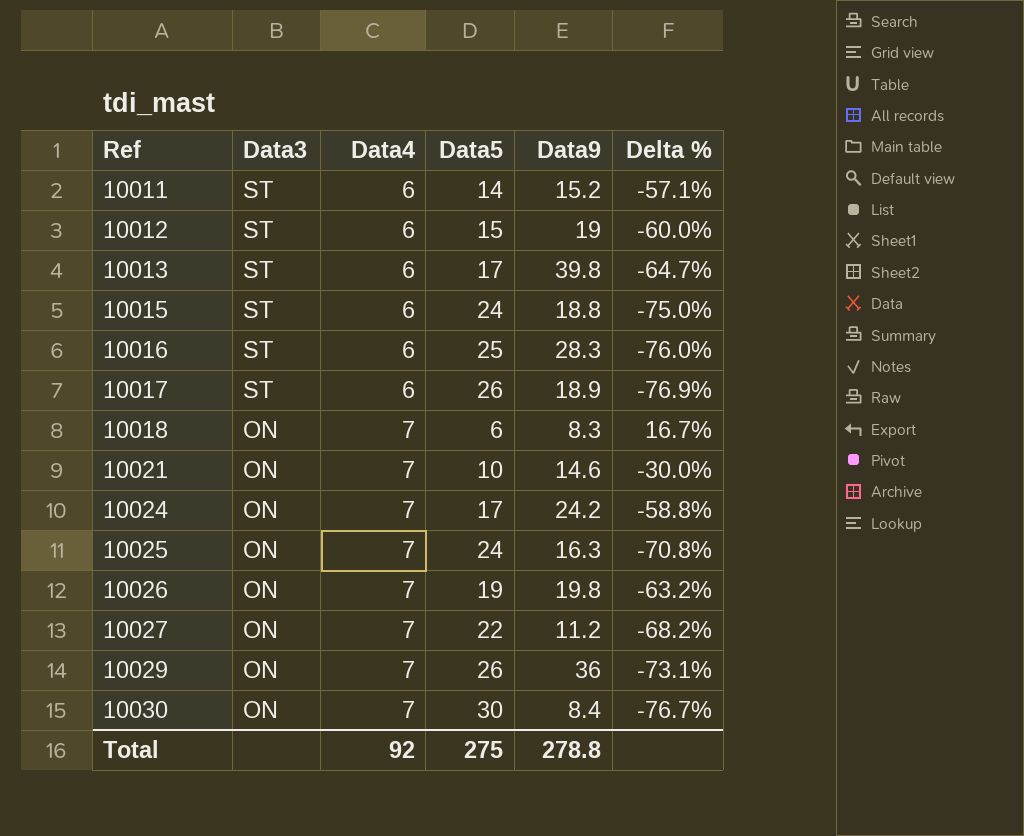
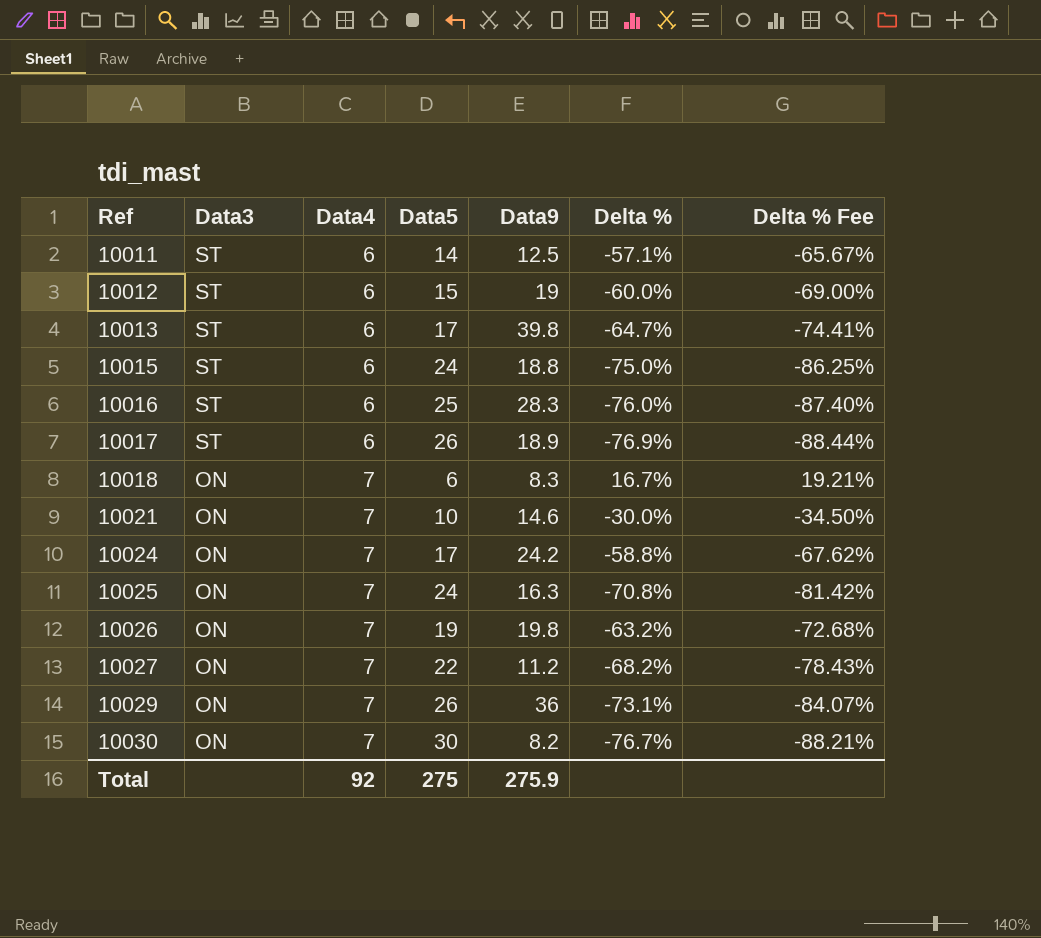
column Delta % Fee | formula: none -> [Delta %] * 1.15
10011 | Data9: 15.2 -> 12.5
10030 | Data9: 8.4 -> 8.2
Total | Data9: 278.8 -> 275.9

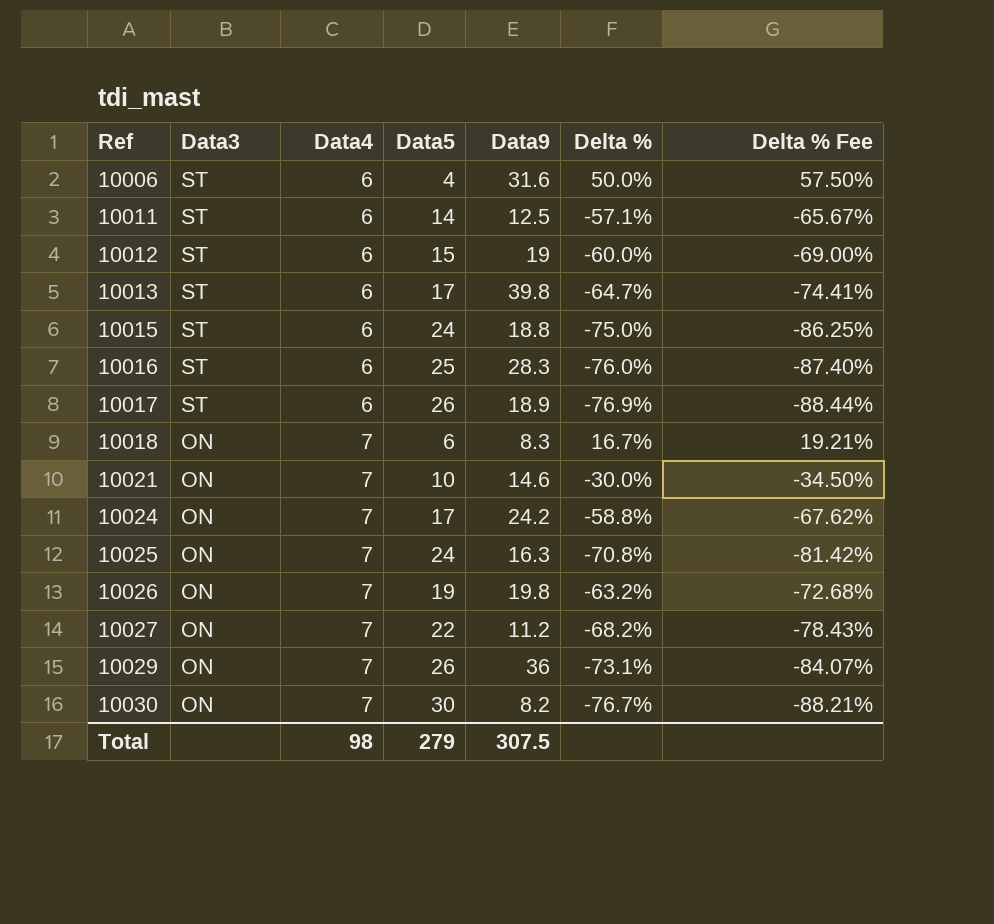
row 10006: none -> ST | 6 | 4 | 31.6 | 50.0% | 57.50%
Total | Data4: 92 -> 98
Total | Data5: 275 -> 279
Total | Data9: 275.9 -> 307.5

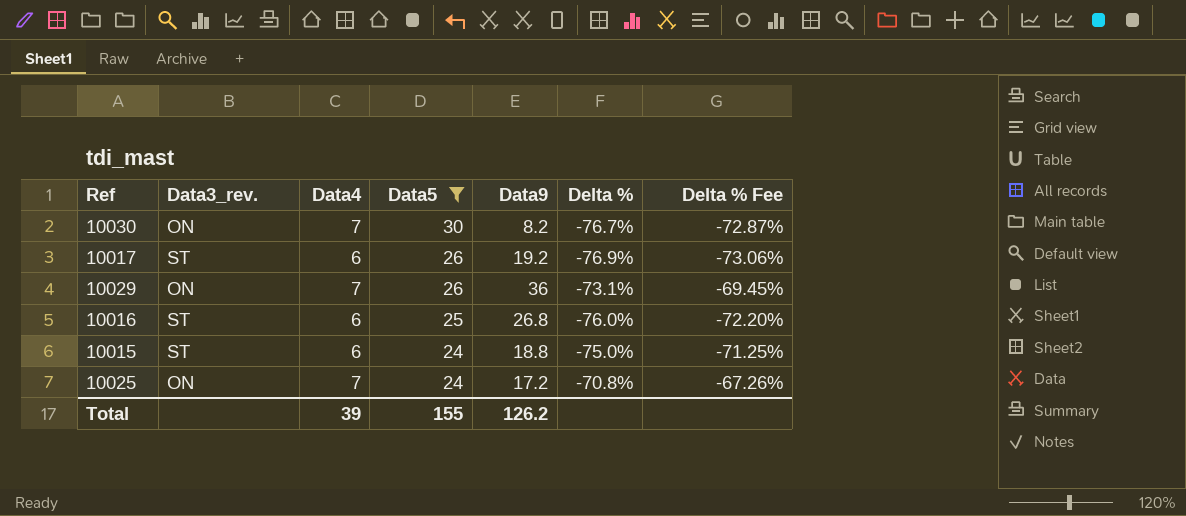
filter: none -> Data5 >= 24
row order: Ref ascending -> Data5 descending
column name: Data3 -> Data3_rev.
column Delta % Fee | formula: [Delta %] * 1.15 -> [Delta %] * 0.95
10017 | Data9: 18.9 -> 19.2
10016 | Data9: 28.3 -> 26.8
10025 | Data9: 16.3 -> 17.2
Total | Data4: 98 -> 39
Total | Data5: 279 -> 155
Total | Data9: 307.5 -> 126.2

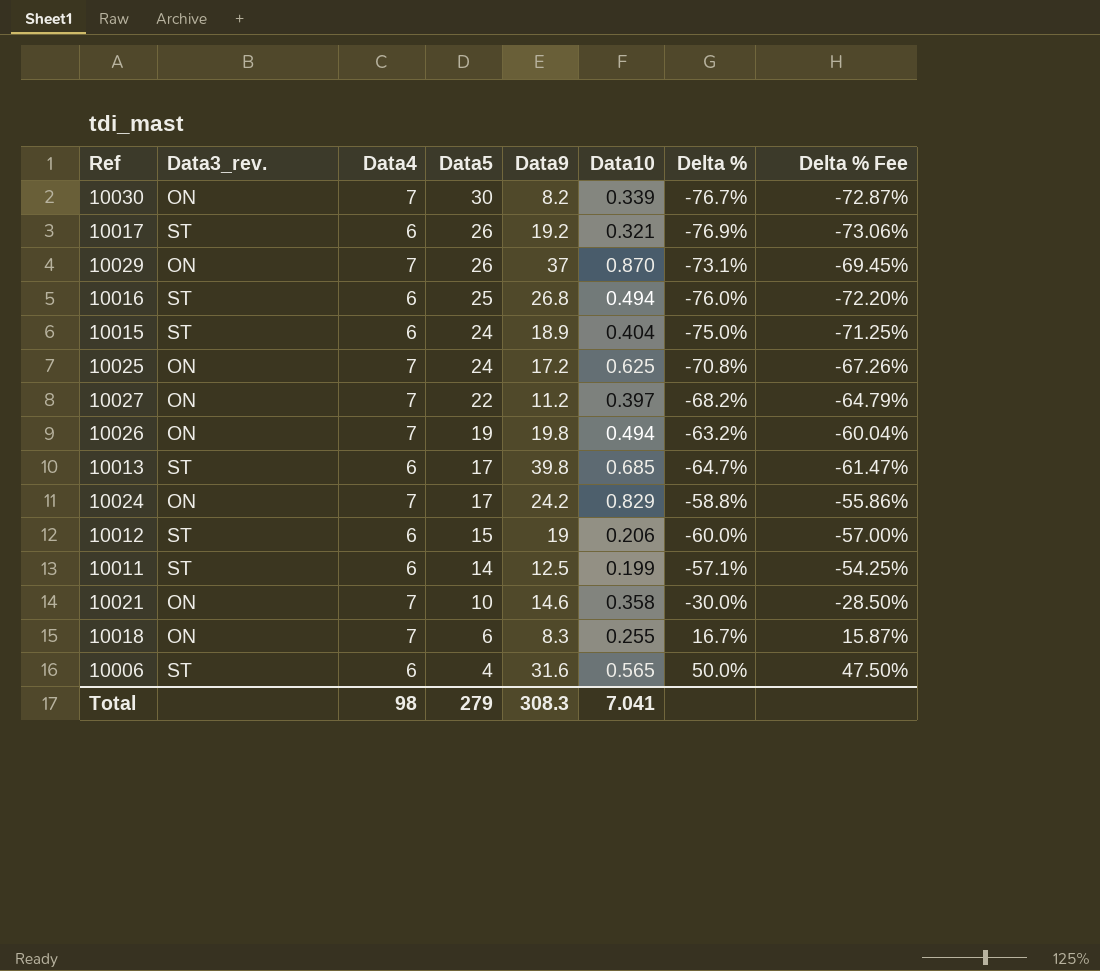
filter: Data5 >= 24 -> none
column Data10 | position: none -> 6
10029 | Data9: 36 -> 37
10015 | Data9: 18.8 -> 18.9
Total | Data4: 39 -> 98
Total | Data5: 155 -> 279
Total | Data9: 126.2 -> 308.3

